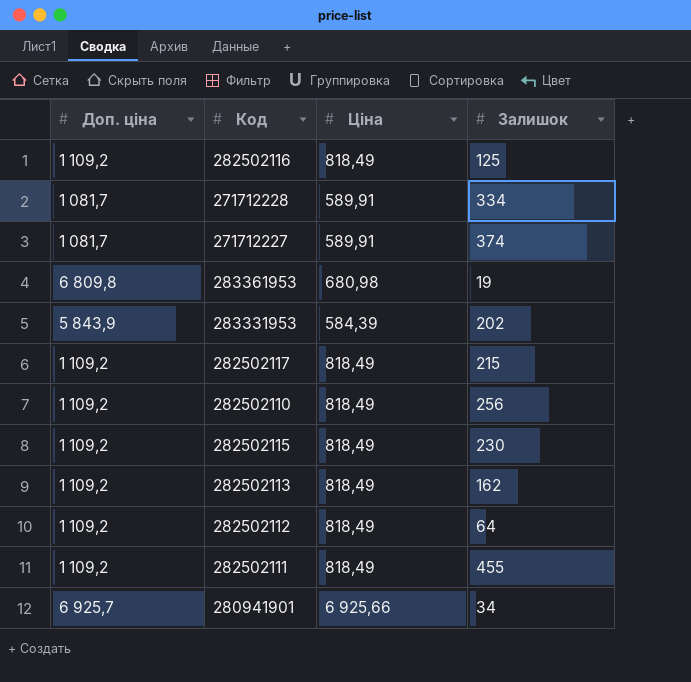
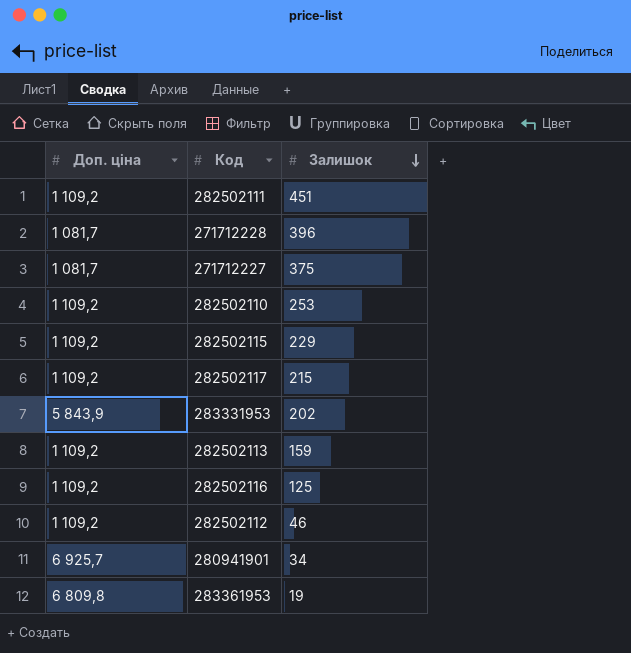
row order: none -> Залишок descending
column Ціна | position: 3 -> none
282502111 | Залишок: 455 -> 451
271712228 | Залишок: 334 -> 396
271712227 | Залишок: 374 -> 375
282502110 | Залишок: 256 -> 253
282502115 | Залишок: 230 -> 229
282502113 | Залишок: 162 -> 159
282502112 | Залишок: 64 -> 46

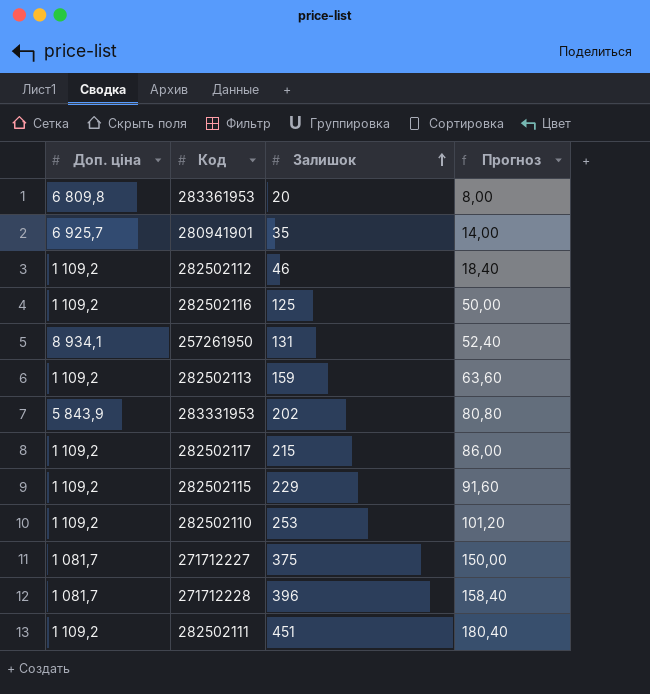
row order: Залишок descending -> Залишок ascending
column Прогноз | formula: none -> [Залишок] * 0,4
283361953 | Залишок: 19 -> 20
280941901 | Залишок: 34 -> 35
row 257261950: none -> 8 934,1 | 131 | 52,40

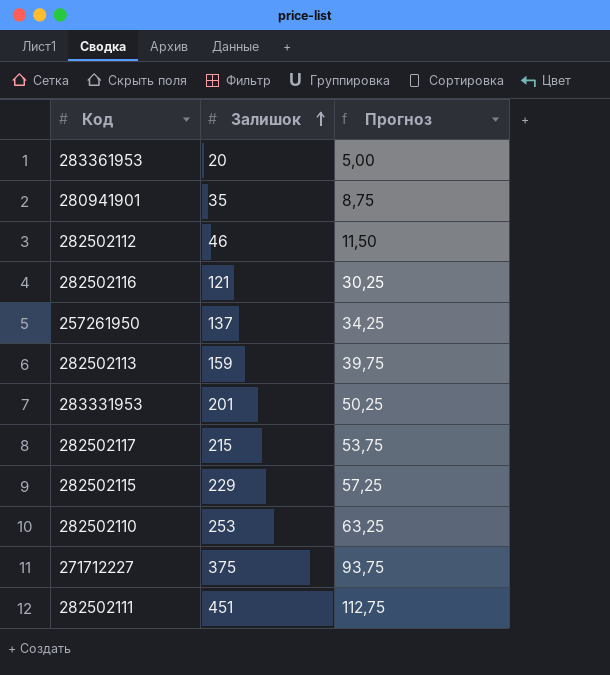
column Доп. ціна | position: 1 -> none
column Прогноз | formula: [Залишок] * 0,4 -> [Залишок] * 0,25
row 271712228: 1 081,7 | 396 | 158,40 -> none
282502116 | Залишок: 125 -> 121
257261950 | Залишок: 131 -> 137
283331953 | Залишок: 202 -> 201

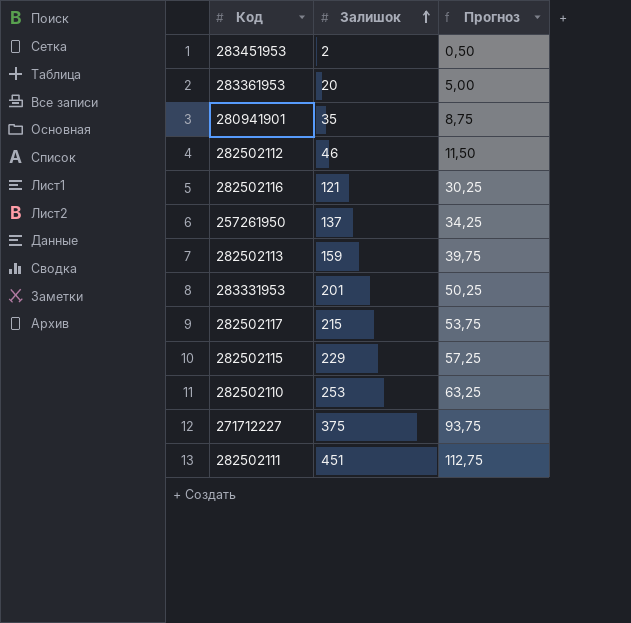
row 283451953: none -> 2 | 0,50

